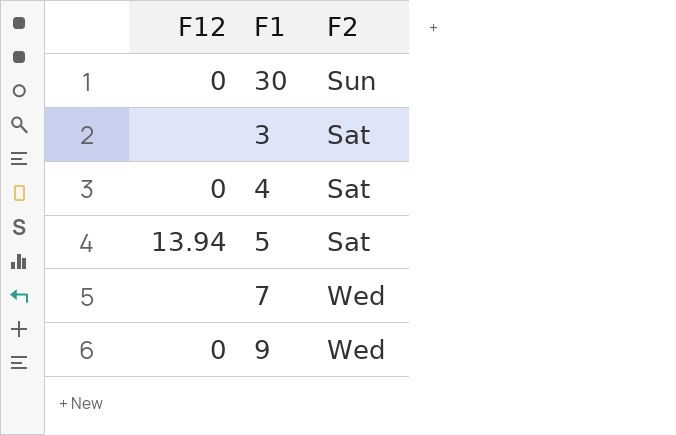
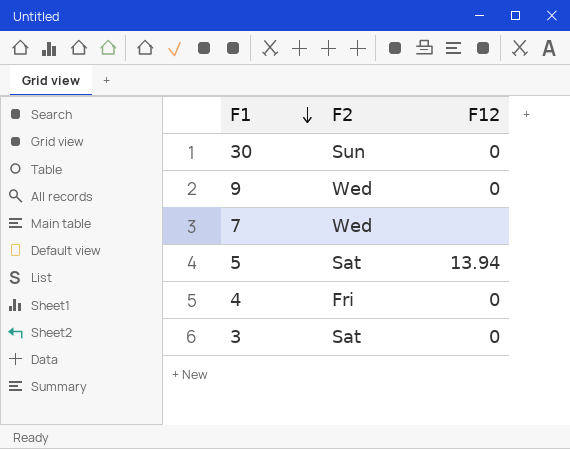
row order: none -> F1 descending
column F12 | position: 1 -> 3
4 | F2: Sat -> Fri
3 | F12: none -> 0

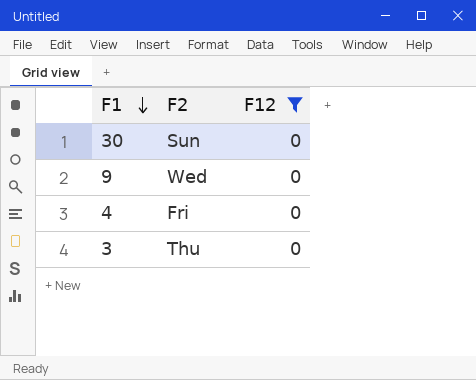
filter: none -> F12 = 0
3 | F2: Sat -> Thu

